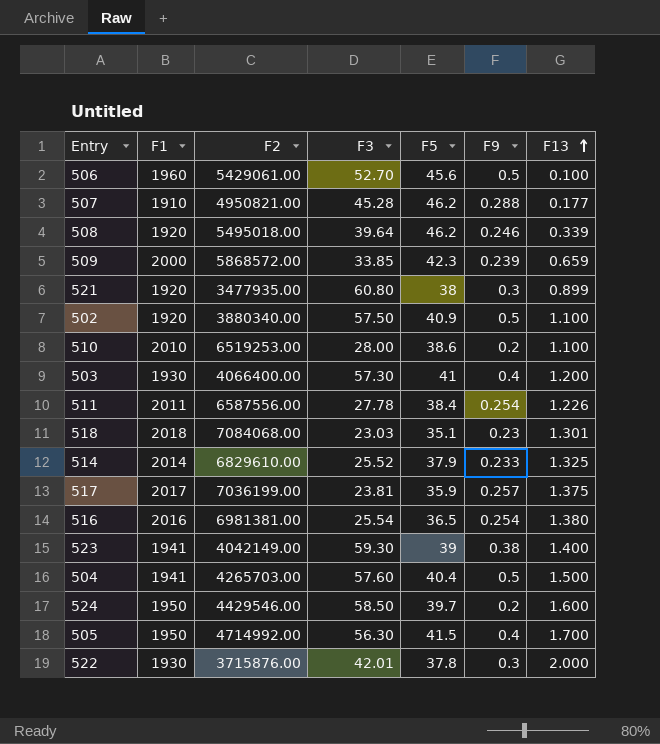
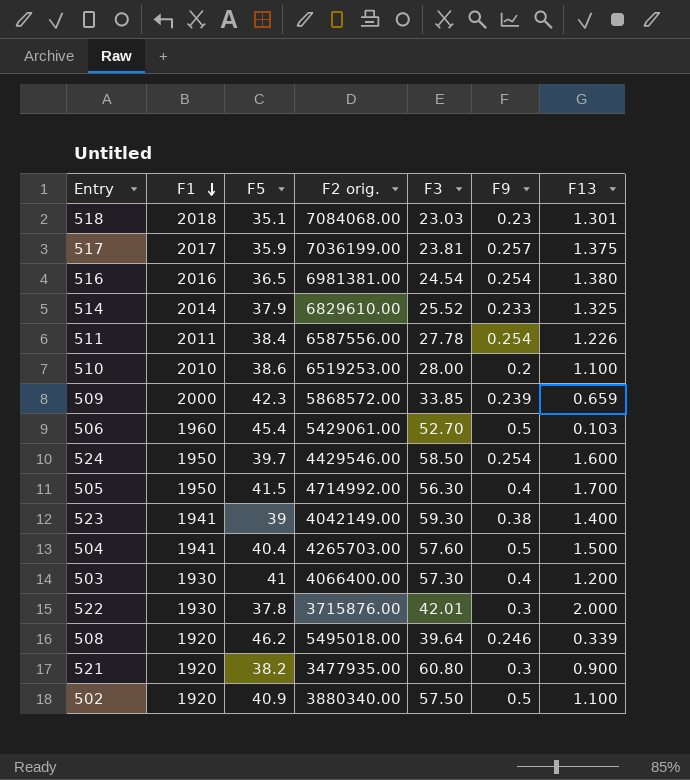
row order: F13 ascending -> F1 descending
column F5 | position: 5 -> 3
column name: F2 -> F2 orig.
row 507: 1910 | 4950821.00 | 45.28 | 46.2 | 0.288 | 0.177 -> none
516 | F3: 25.54 -> 24.54
506 | F5: 45.6 -> 45.4
506 | F13: 0.100 -> 0.103
524 | F9: 0.2 -> 0.254
521 | F5: 38 -> 38.2
521 | F13: 0.899 -> 0.900

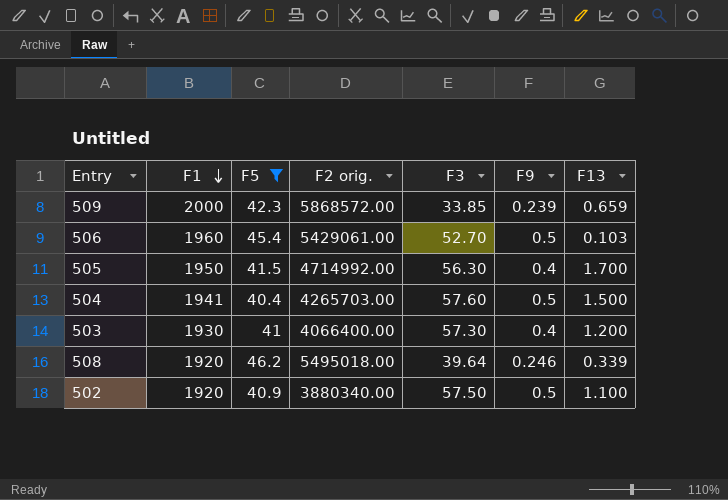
filter: none -> F5 >= 40.4

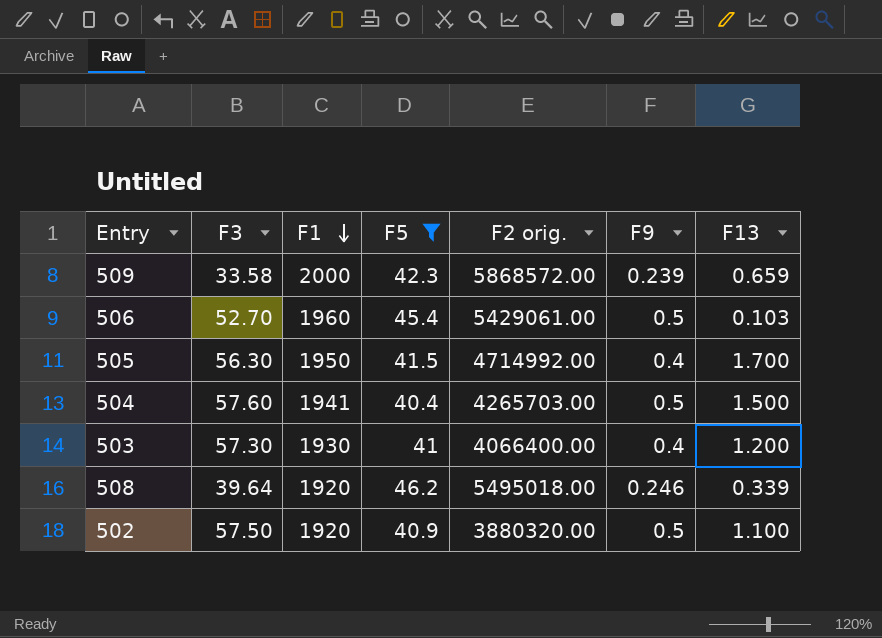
column F3 | position: 5 -> 2
509 | F3: 33.85 -> 33.58
502 | F2 orig.: 3880340.00 -> 3880320.00

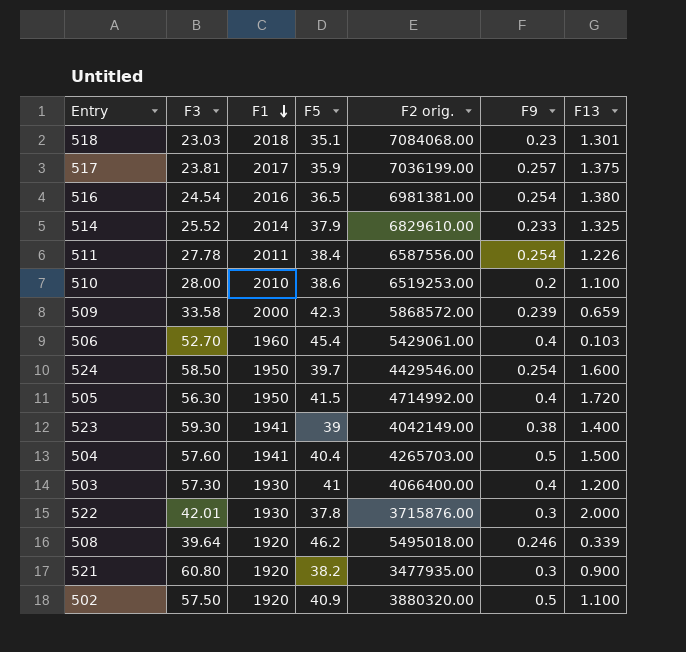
filter: F5 >= 40.4 -> none
506 | F9: 0.5 -> 0.4
505 | F13: 1.700 -> 1.720

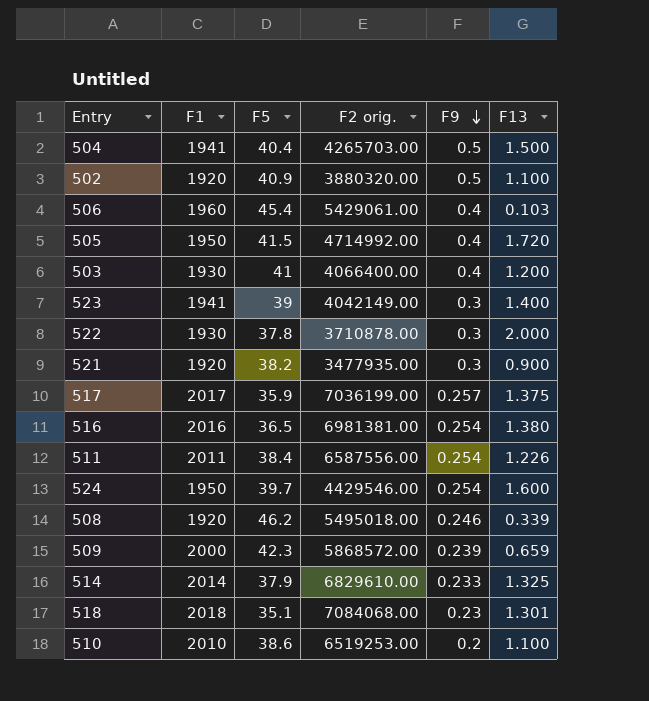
row order: F1 descending -> F9 descending
column F3 | position: 2 -> none
523 | F9: 0.38 -> 0.3
522 | F2 orig.: 3715876.00 -> 3710878.00

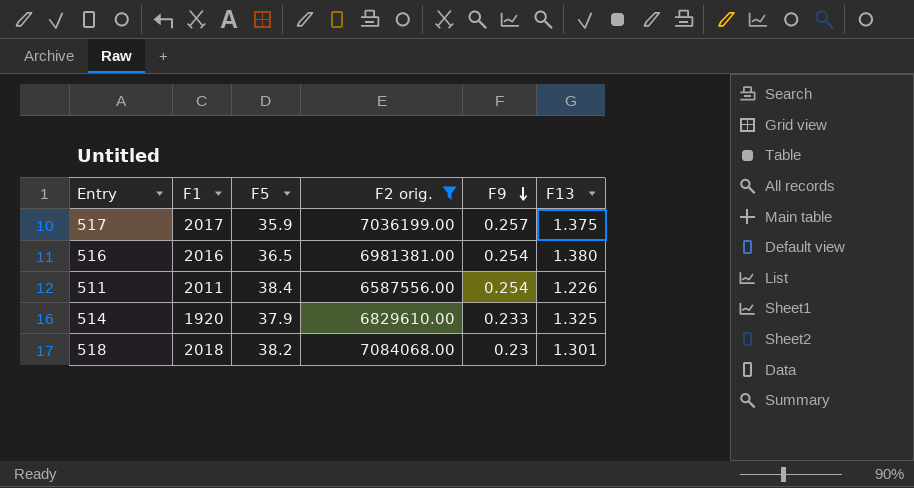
filter: none -> F2 orig. >= 6587556.00
514 | F1: 2014 -> 1920
518 | F5: 35.1 -> 38.2

